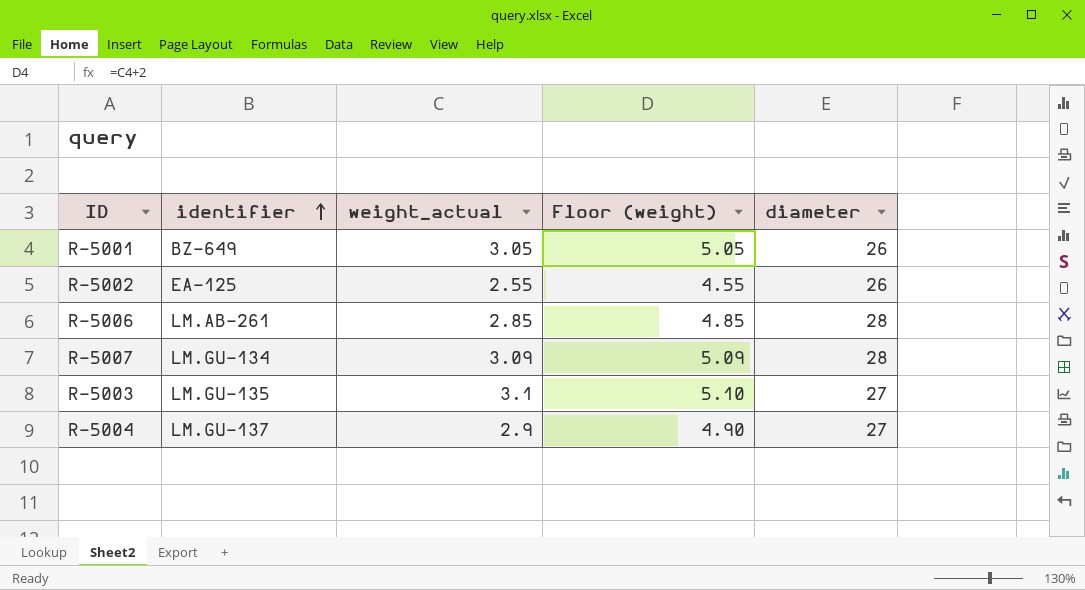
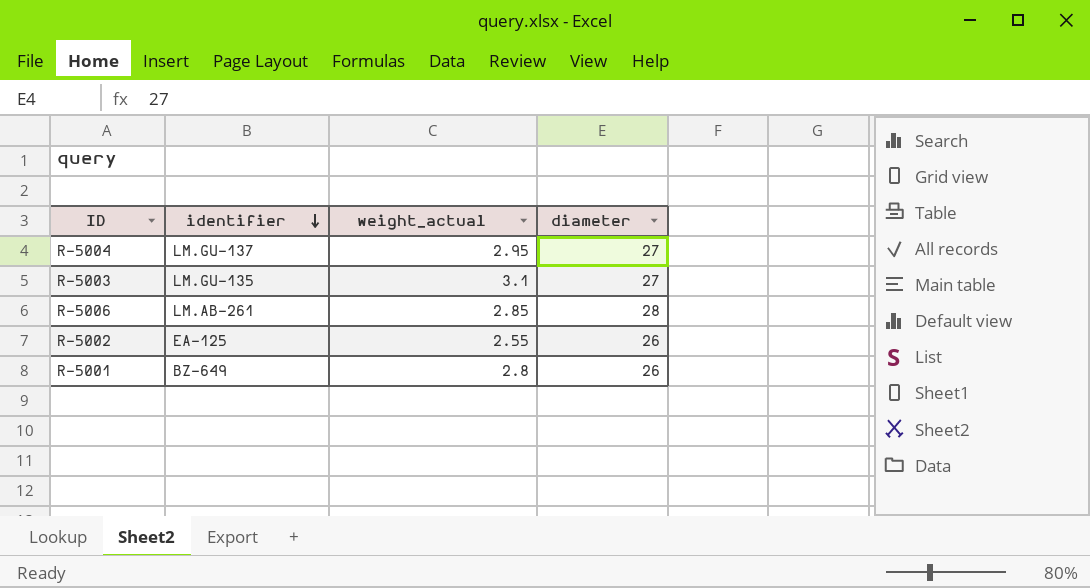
row order: identifier ascending -> identifier descending
column Floor (weight) | formula: [weight_actual] + 2 -> none
row R-5007: LM.GU-134 | 3.09 | 5.09 | 28 -> none
R-5004 | weight_actual: 2.9 -> 2.95
R-5001 | weight_actual: 3.05 -> 2.8

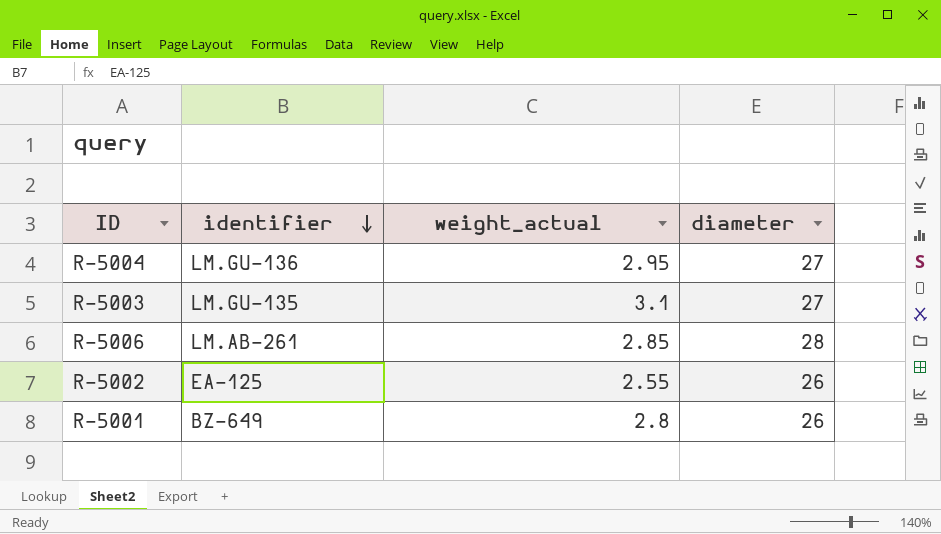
R-5004 | identifier: LM.GU-137 -> LM.GU-136

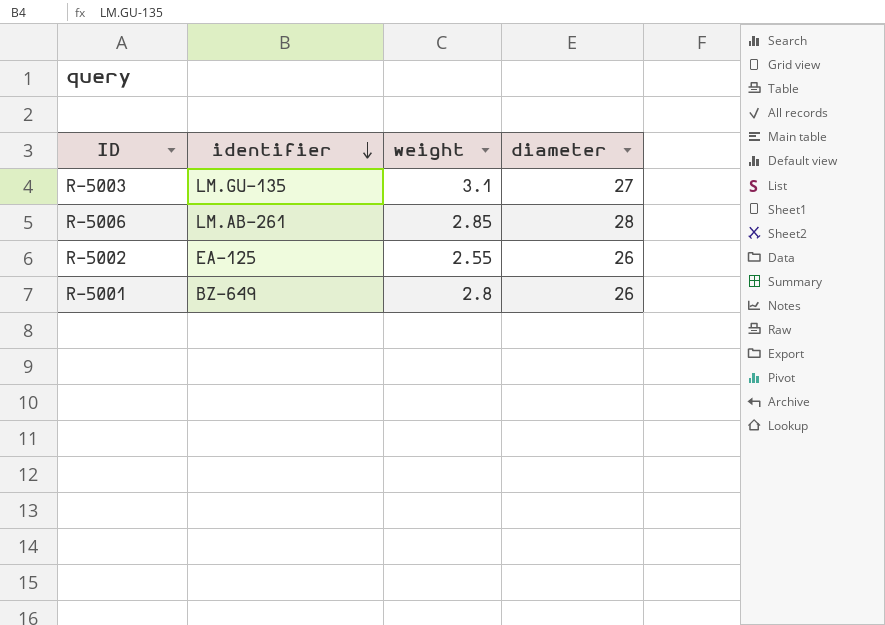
column name: weight_actual -> weight
row R-5004: LM.GU-136 | 2.95 | 27 -> none

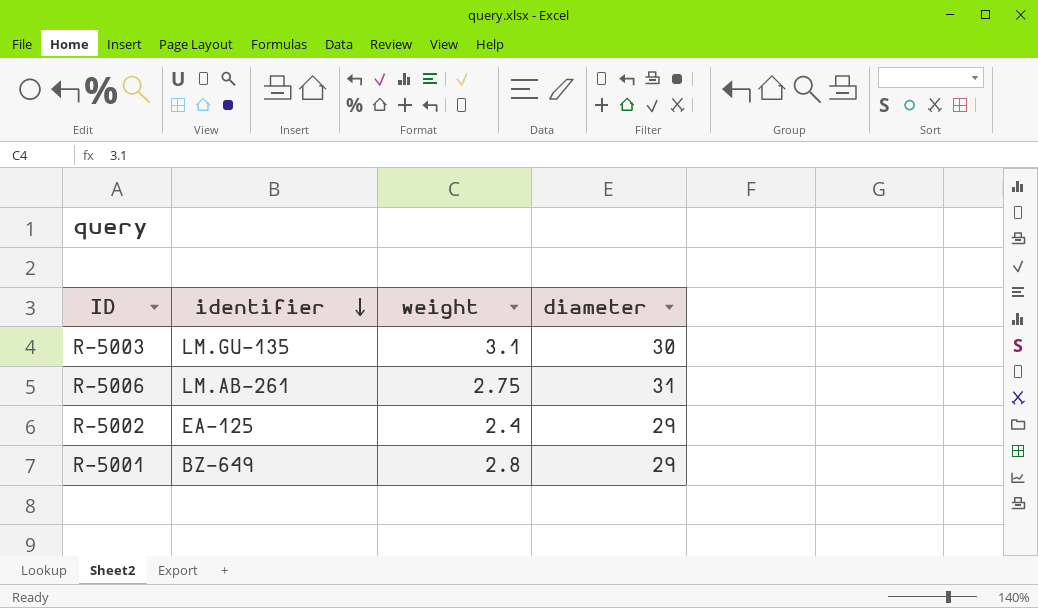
R-5003 | diameter: 27 -> 30
R-5006 | weight: 2.85 -> 2.75
R-5006 | diameter: 28 -> 31
R-5002 | weight: 2.55 -> 2.4
R-5002 | diameter: 26 -> 29
R-5001 | diameter: 26 -> 29

